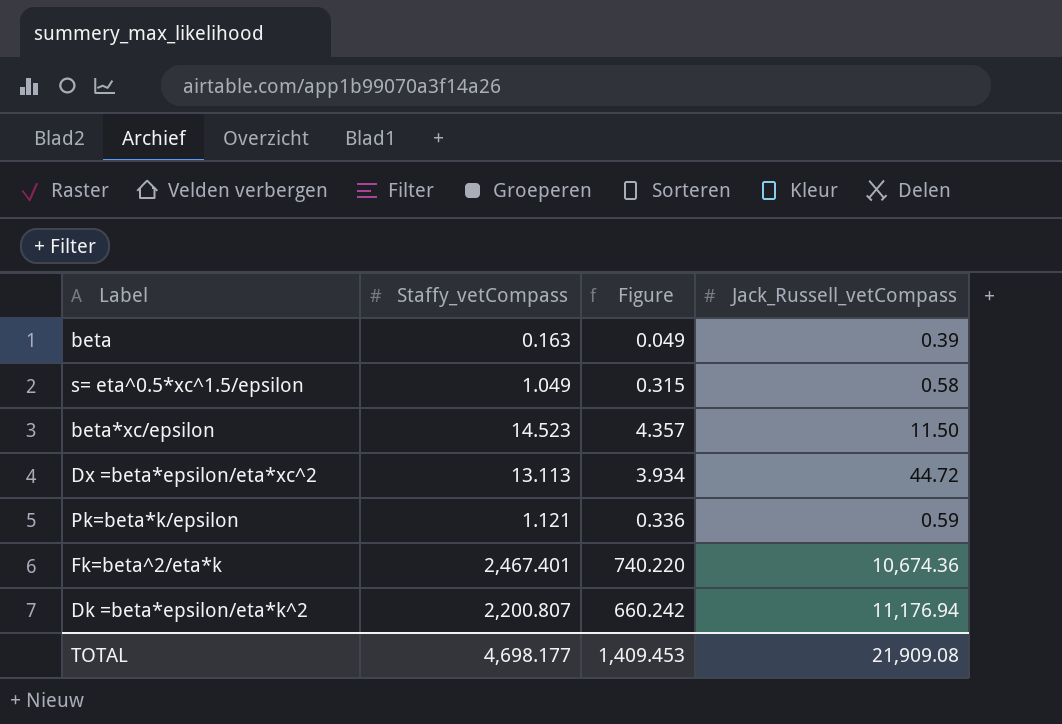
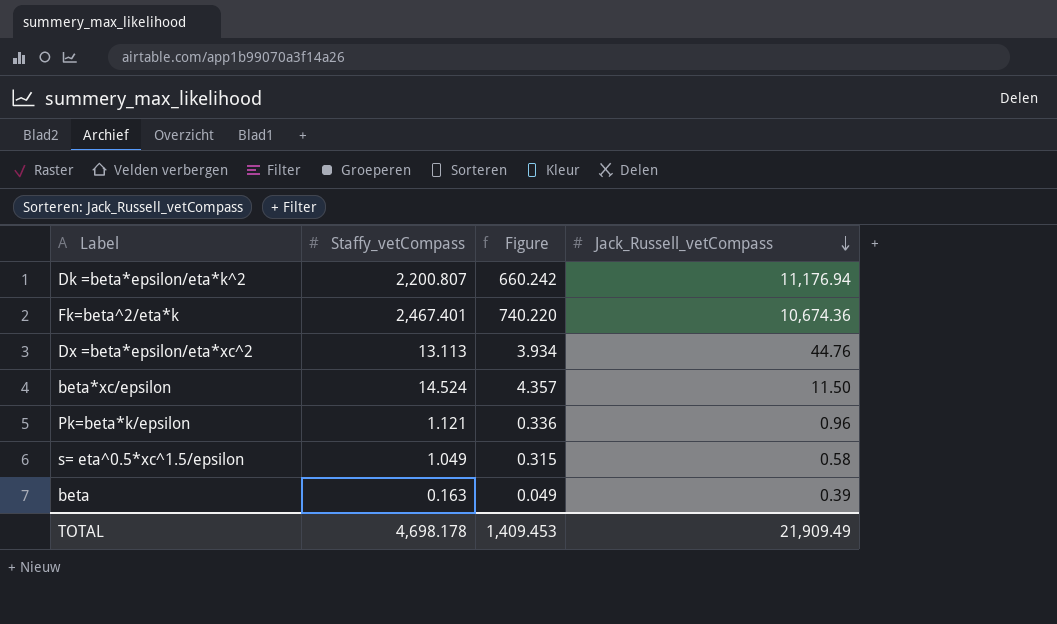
row order: none -> Jack_Russell_vetCompass descending
Dx =beta*epsilon/eta*xc^2 | Jack_Russell_vetCompass: 44.72 -> 44.76
beta*xc/epsilon | Staffy_vetCompass: 14.523 -> 14.524
Pk=beta*k/epsilon | Jack_Russell_vetCompass: 0.59 -> 0.96
TOTAL | Staffy_vetCompass: 4,698.177 -> 4,698.178
TOTAL | Jack_Russell_vetCompass: 21,909.08 -> 21,909.49

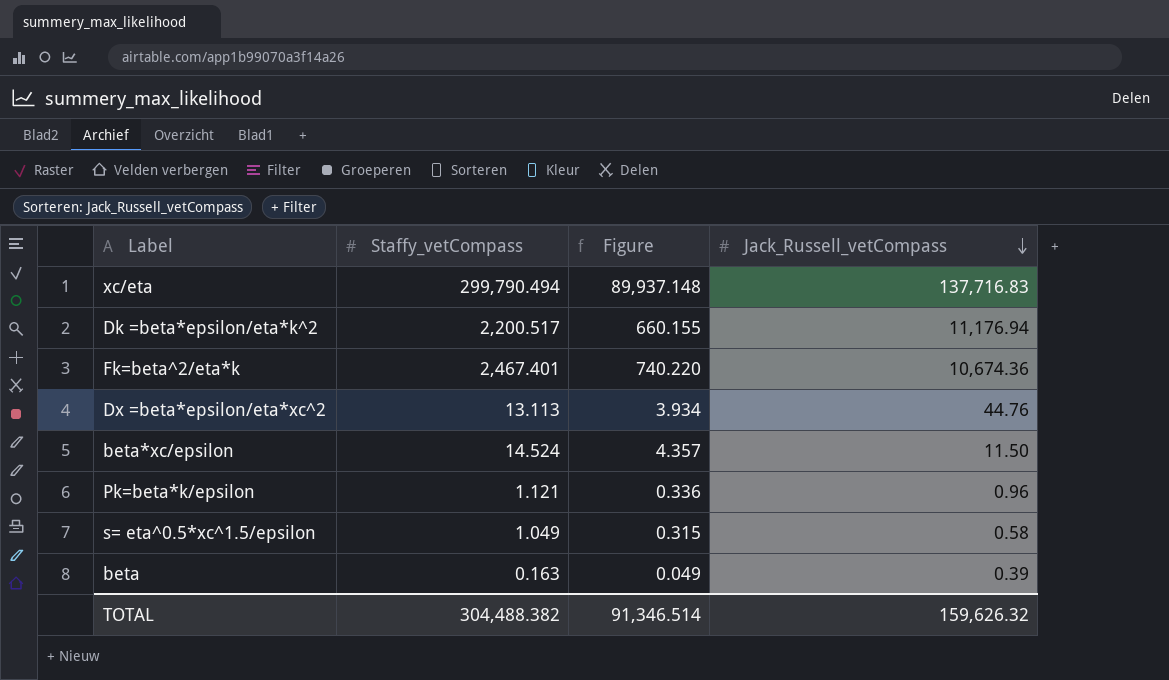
row xc/eta: none -> 299,790.494 | 89,937.148 | 137,716.83
Dk =beta*epsilon/eta*k^2 | Staffy_vetCompass: 2,200.807 -> 2,200.517
Dk =beta*epsilon/eta*k^2 | Figure: 660.242 -> 660.155
TOTAL | Staffy_vetCompass: 4,698.178 -> 304,488.382
TOTAL | Figure: 1,409.453 -> 91,346.514
TOTAL | Jack_Russell_vetCompass: 21,909.49 -> 159,626.32

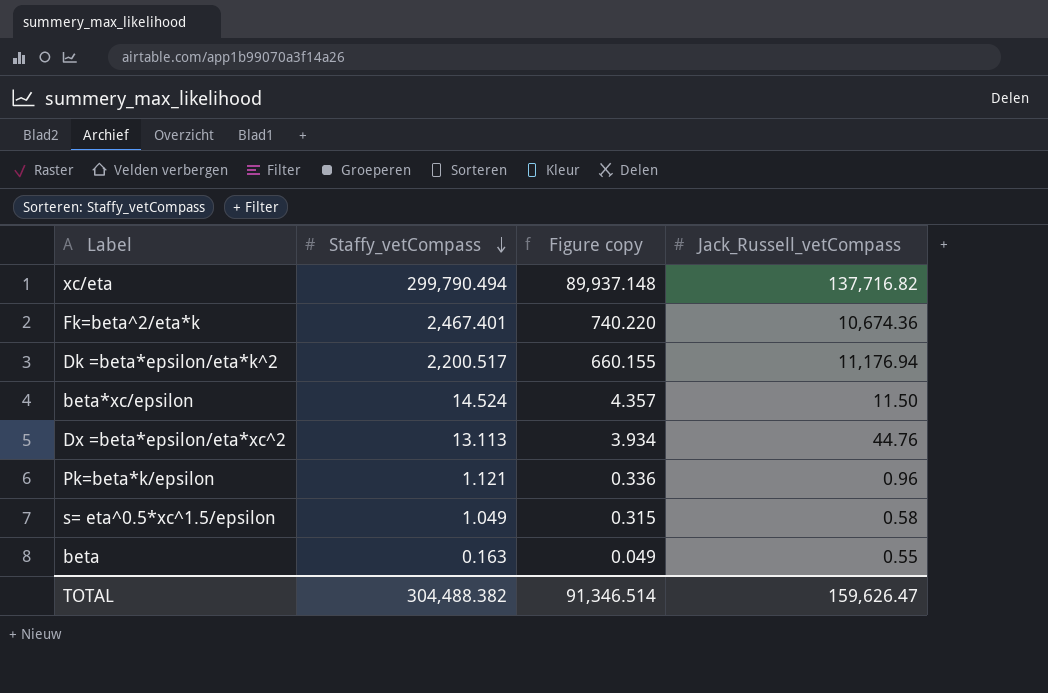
row order: Jack_Russell_vetCompass descending -> Staffy_vetCompass descending
column name: Figure -> Figure copy
xc/eta | Jack_Russell_vetCompass: 137,716.83 -> 137,716.82
beta | Jack_Russell_vetCompass: 0.39 -> 0.55
TOTAL | Jack_Russell_vetCompass: 159,626.32 -> 159,626.47

